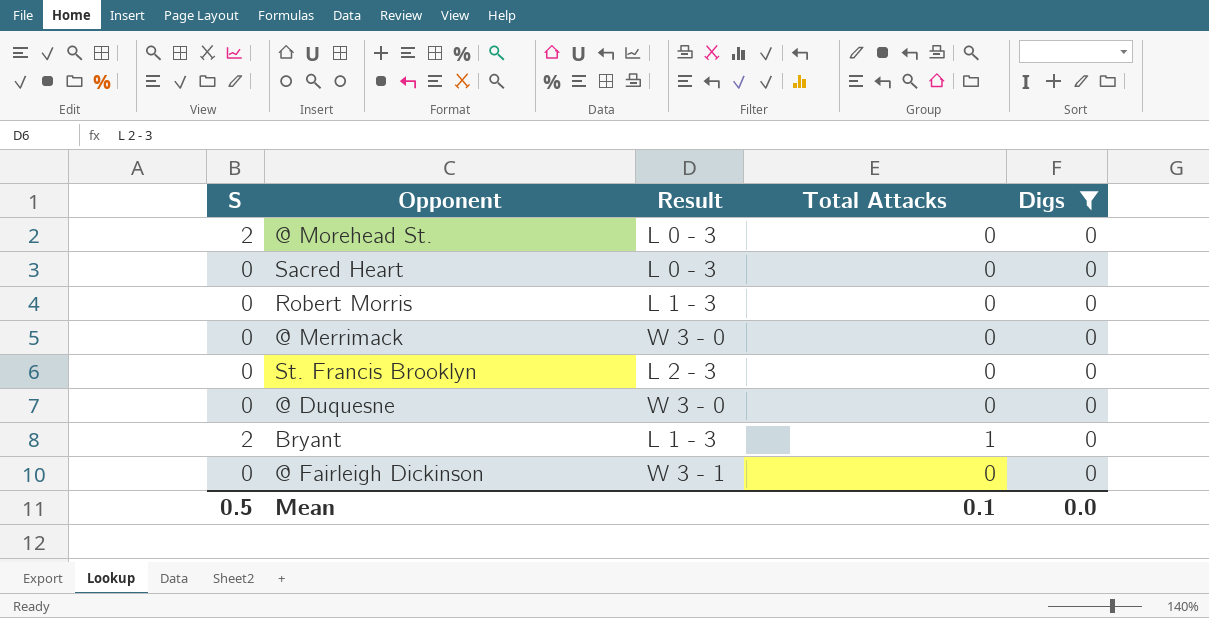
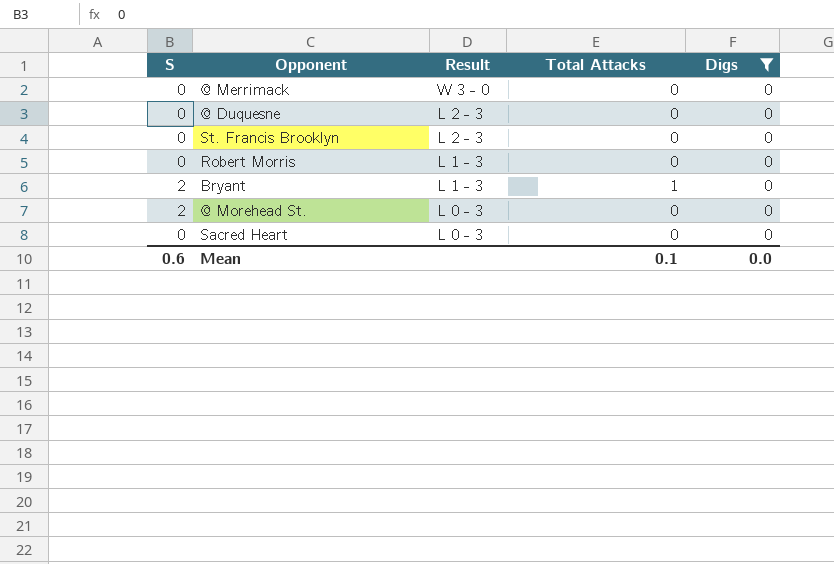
row order: none -> Result descending
row @ Fairleigh Dickinson: 0 | W 3 - 1 | 0 | 0 -> none
@ Duquesne | Result: W 3 - 0 -> L 2 - 3
Mean | S: 0.5 -> 0.6

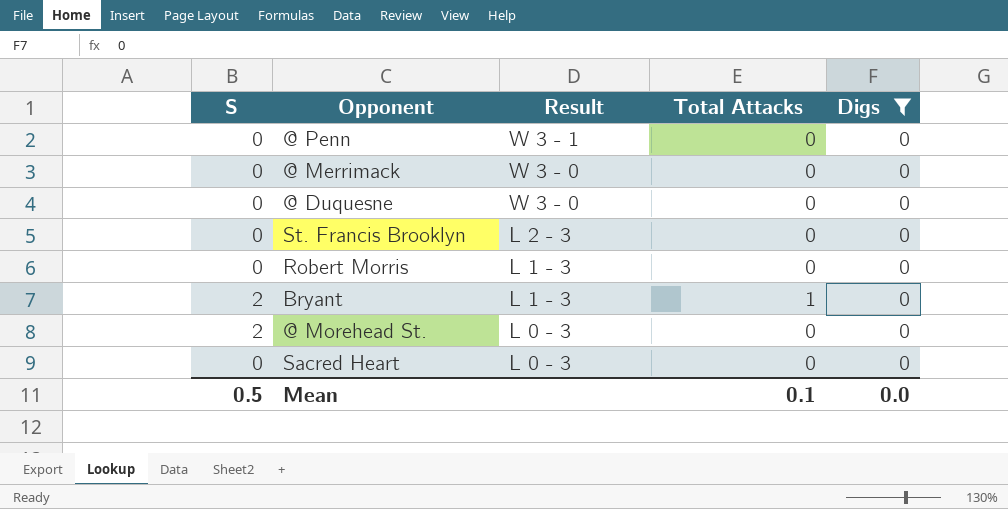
row @ Penn: none -> 0 | W 3 - 1 | 0 | 0
@ Duquesne | Result: L 2 - 3 -> W 3 - 0
Mean | S: 0.6 -> 0.5

